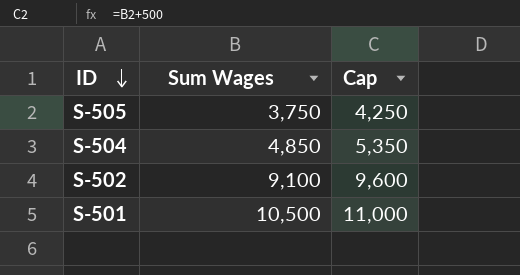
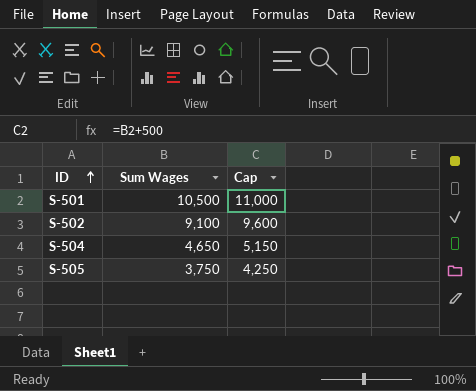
row order: ID descending -> ID ascending
S-504 | Sum Wages: 4,850 -> 4,650
S-504 | Cap: 5,350 -> 5,150

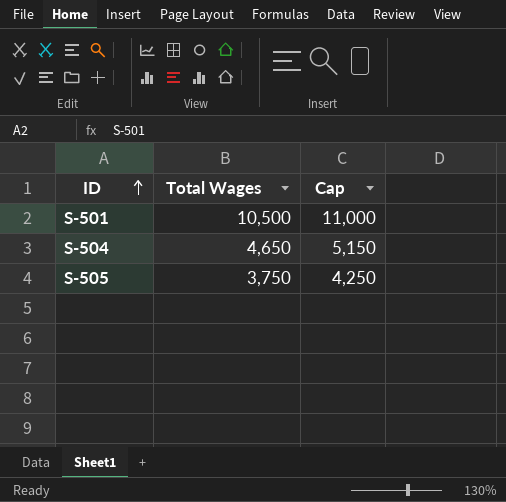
column name: Sum Wages -> Total Wages
row S-502: 9,100 | 9,600 -> none

